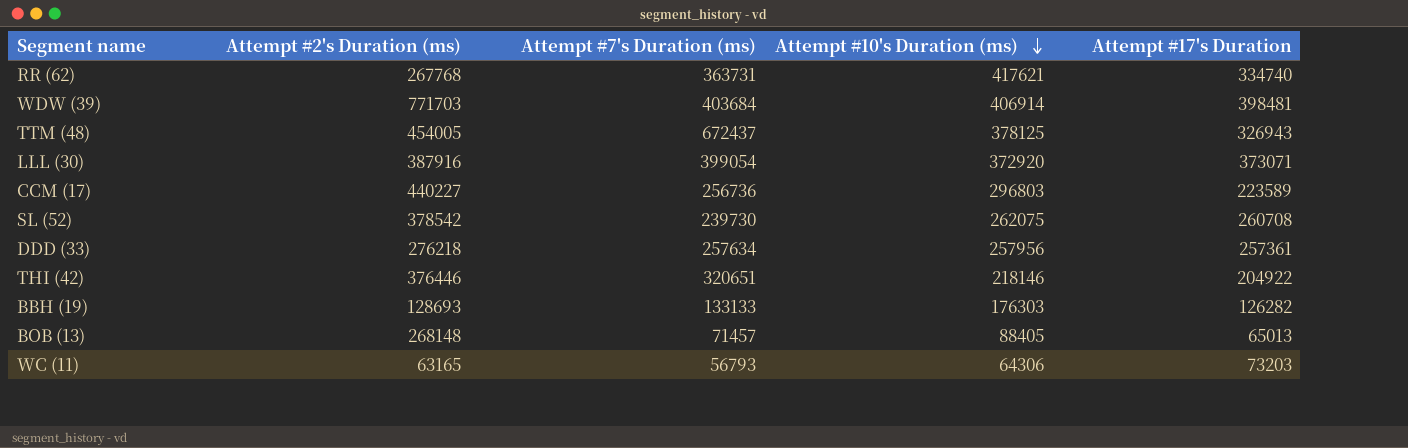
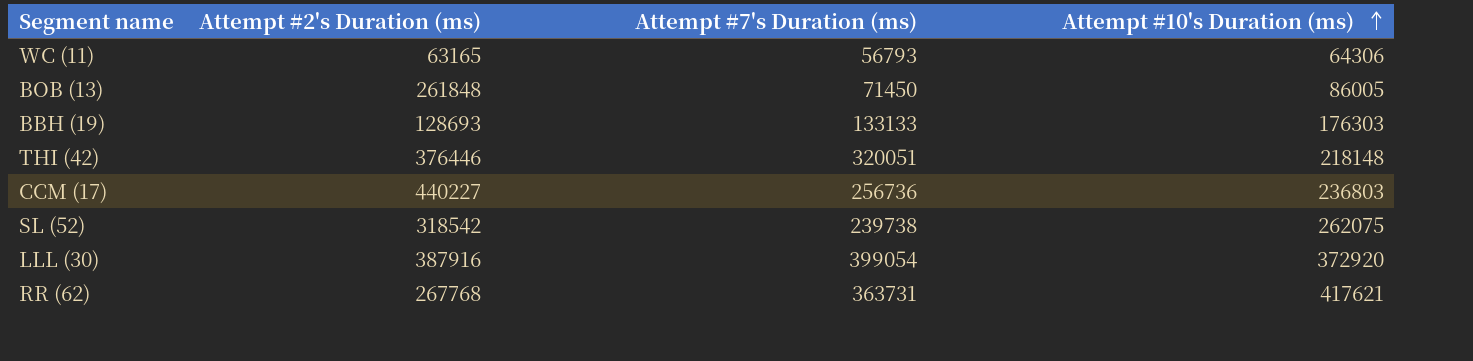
row order: Attempt #10's Duration (ms) descending -> Attempt #10's Duration (ms) ascending
column Attempt #17's Duration | position: 5 -> none
row WDW (39): 771703 | 403684 | 406914 | 398481 -> none
row TTM (48): 454005 | 672437 | 378125 | 326943 -> none
row DDD (33): 276218 | 257634 | 257956 | 257361 -> none
BOB (13) | Attempt #2's Duration (ms): 268148 -> 261848
BOB (13) | Attempt #7's Duration (ms): 71457 -> 71450
BOB (13) | Attempt #10's Duration (ms): 88405 -> 86005
THI (42) | Attempt #7's Duration (ms): 320651 -> 320051
THI (42) | Attempt #10's Duration (ms): 218146 -> 218148
CCM (17) | Attempt #10's Duration (ms): 296803 -> 236803
SL (52) | Attempt #2's Duration (ms): 378542 -> 318542
SL (52) | Attempt #7's Duration (ms): 239730 -> 239738

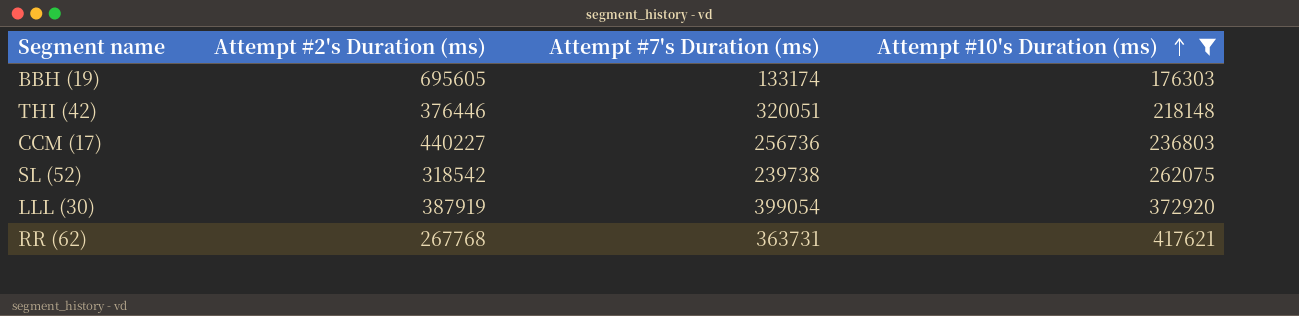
filter: none -> Attempt #10's Duration (ms) >= 176303
BBH (19) | Attempt #2's Duration (ms): 128693 -> 695605
BBH (19) | Attempt #7's Duration (ms): 133133 -> 133174
LLL (30) | Attempt #2's Duration (ms): 387916 -> 387919

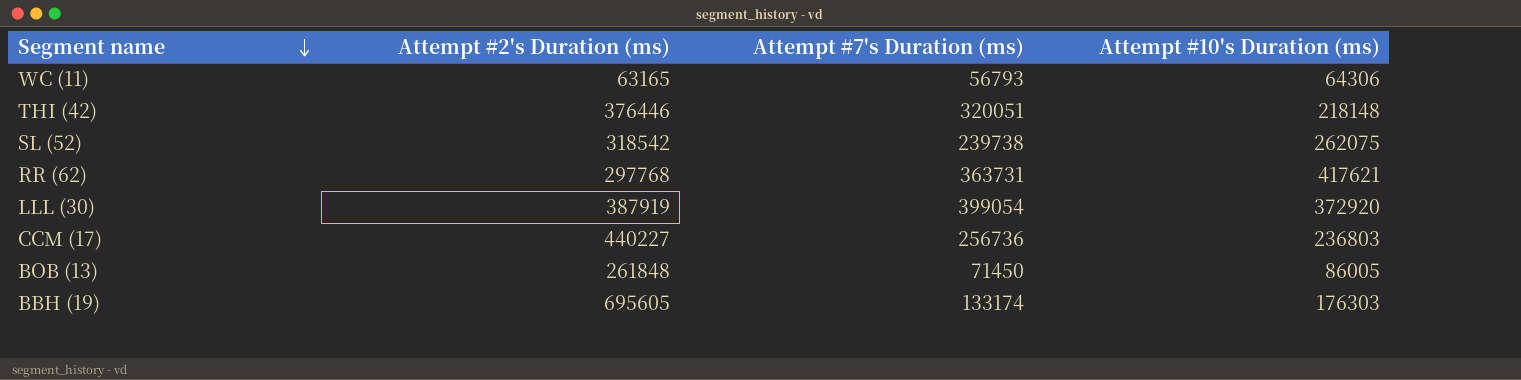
filter: Attempt #10's Duration (ms) >= 176303 -> none
row order: Attempt #10's Duration (ms) ascending -> Segment name descending
RR (62) | Attempt #2's Duration (ms): 267768 -> 297768

